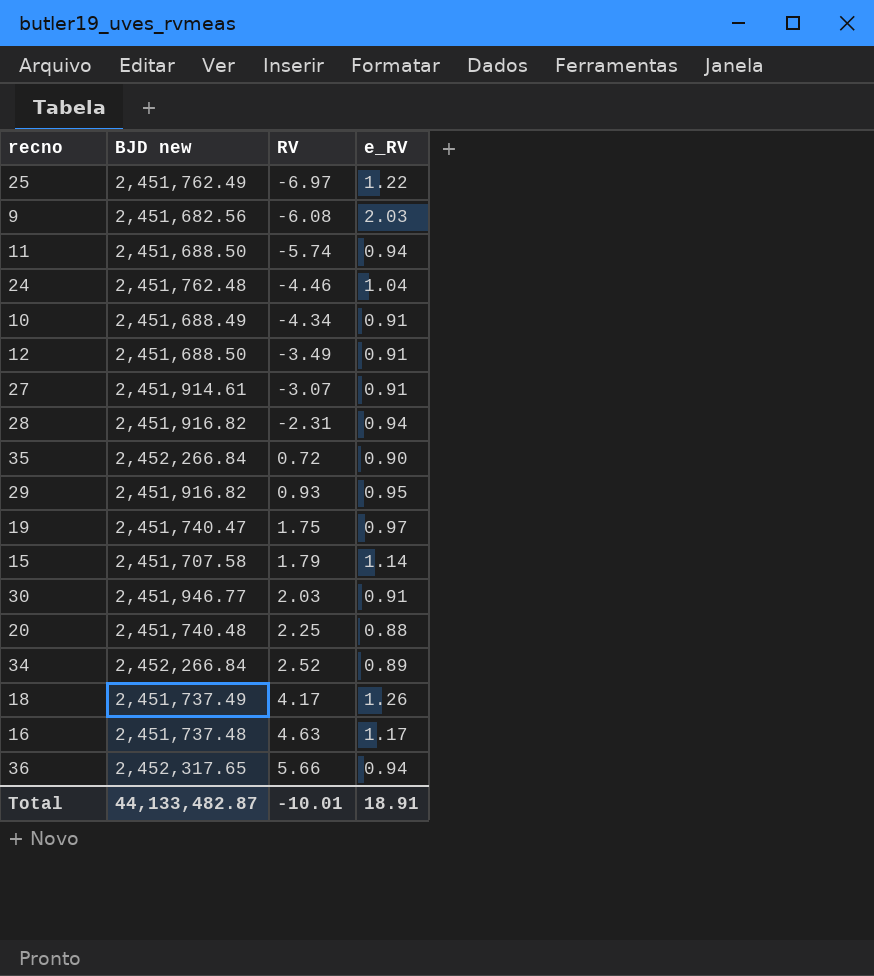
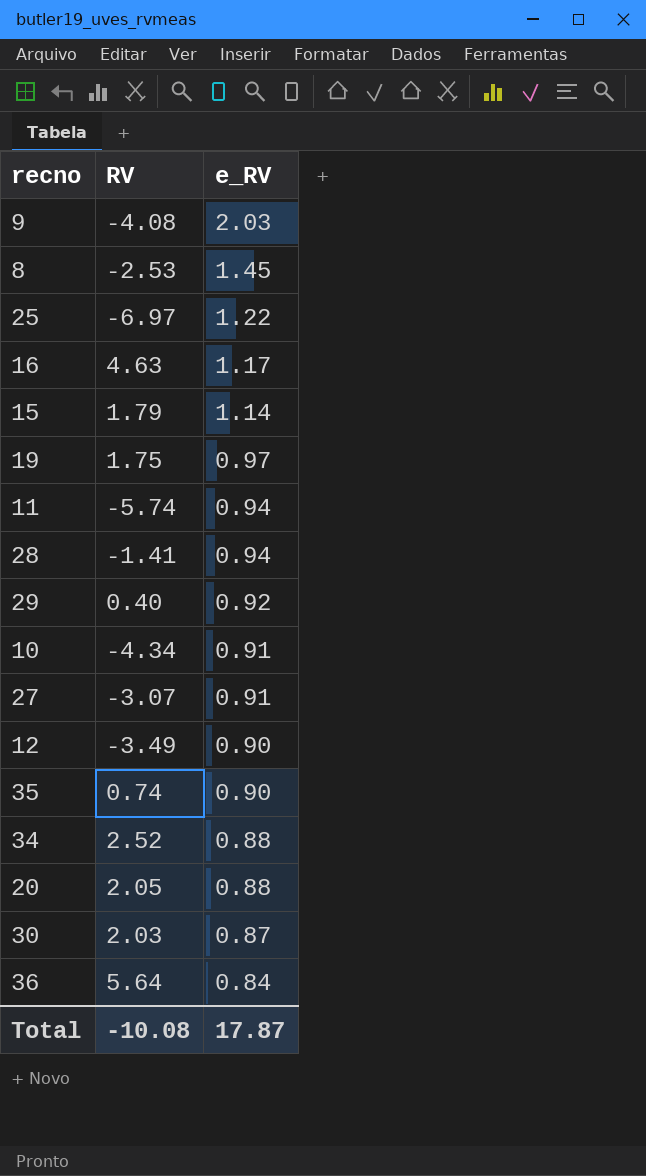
row order: RV ascending -> e_RV descending
column BJD new | position: 2 -> none
row 24: 2,451,762.48 | -4.46 | 1.04 -> none
row 18: 2,451,737.49 | 4.17 | 1.26 -> none
9 | RV: -6.08 -> -4.08
row 8: none -> -2.53 | 1.45
28 | RV: -2.31 -> -1.41
29 | RV: 0.93 -> 0.40
29 | e_RV: 0.95 -> 0.92
12 | e_RV: 0.91 -> 0.90
35 | RV: 0.72 -> 0.74
34 | e_RV: 0.89 -> 0.88
20 | RV: 2.25 -> 2.05
30 | e_RV: 0.91 -> 0.87
36 | RV: 5.66 -> 5.64
36 | e_RV: 0.94 -> 0.84
Total | RV: -10.01 -> -10.08
Total | e_RV: 18.91 -> 17.87

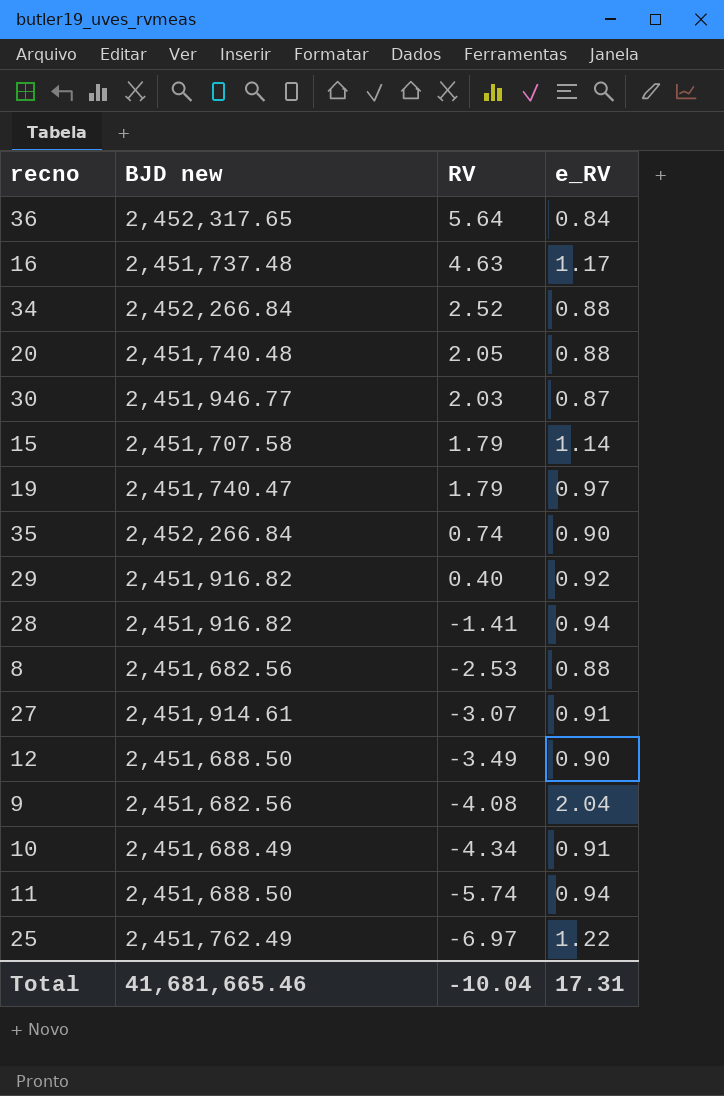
row order: e_RV descending -> RV descending
column BJD new | position: none -> 2
19 | RV: 1.75 -> 1.79
8 | e_RV: 1.45 -> 0.88
9 | e_RV: 2.03 -> 2.04
Total | RV: -10.08 -> -10.04
Total | e_RV: 17.87 -> 17.31

